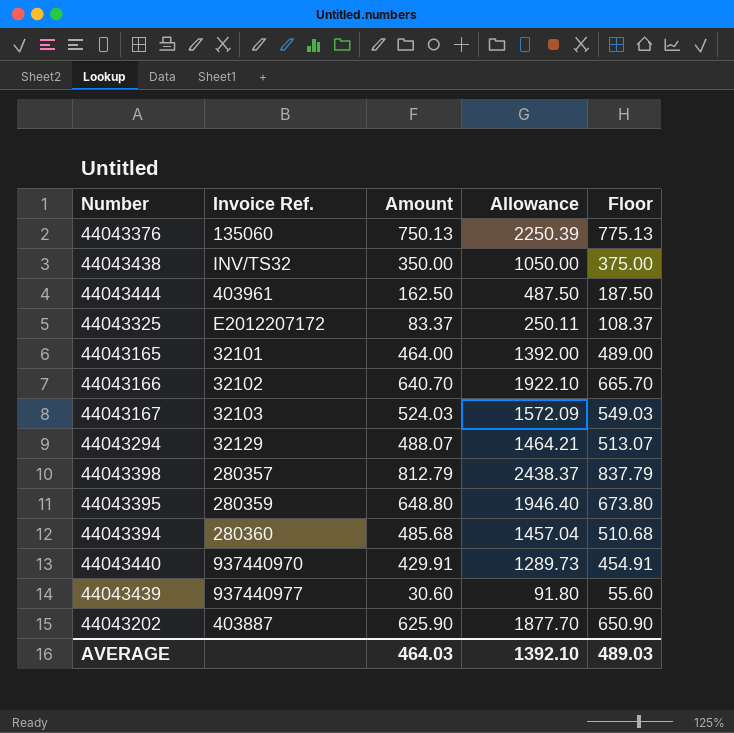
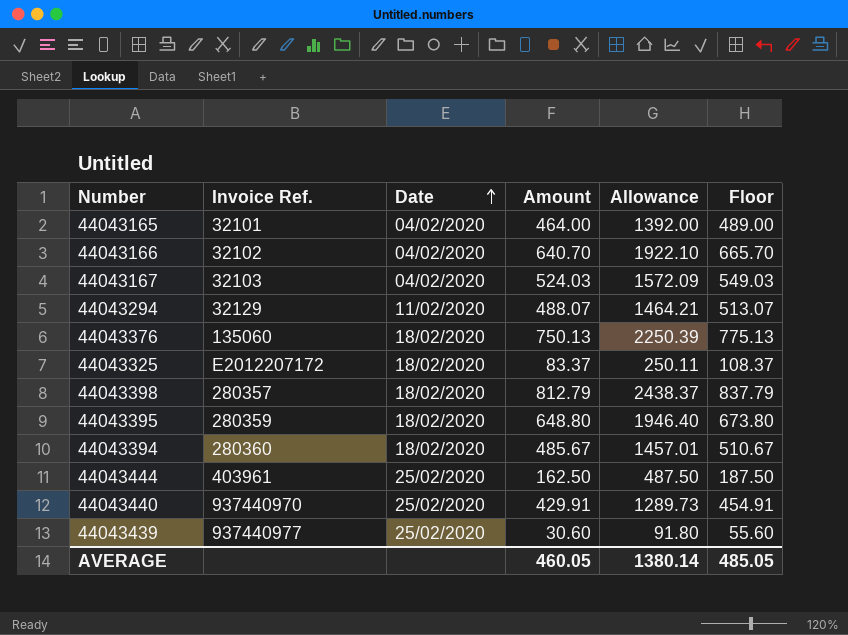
row order: none -> Date ascending
column Date | position: none -> 3
row 44043438: INV/TS32 | 350.00 | 1050.00 | 375.00 -> none
row 44043202: 403887 | 625.90 | 1877.70 | 650.90 -> none
44043394 | Amount: 485.68 -> 485.67
44043394 | Allowance: 1457.04 -> 1457.01
44043394 | Floor: 510.68 -> 510.67
AVERAGE | Amount: 464.03 -> 460.05
AVERAGE | Allowance: 1392.10 -> 1380.14
AVERAGE | Floor: 489.03 -> 485.05

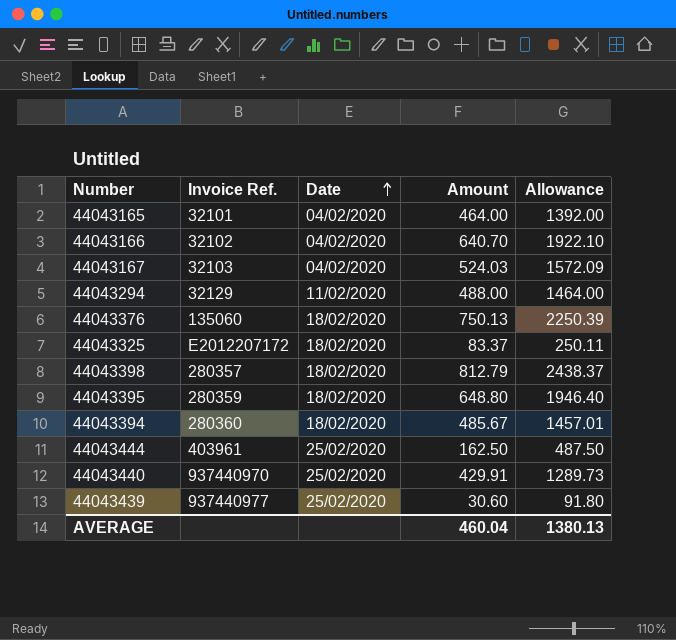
column Floor | formula: [Amount] + 25 -> none
44043294 | Amount: 488.07 -> 488.00
44043294 | Allowance: 1464.21 -> 1464.00
AVERAGE | Amount: 460.05 -> 460.04
AVERAGE | Allowance: 1380.14 -> 1380.13

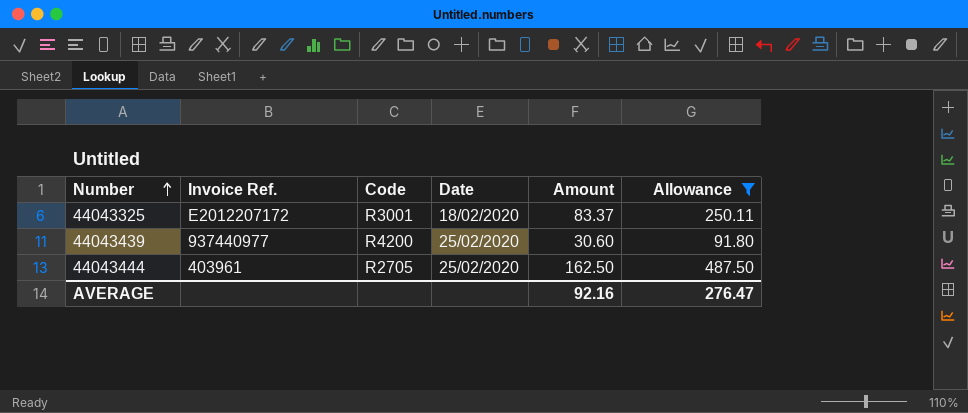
filter: none -> Allowance <= 487.50
row order: Date ascending -> Number ascending
column Code | position: none -> 3
AVERAGE | Amount: 460.04 -> 92.16
AVERAGE | Allowance: 1380.13 -> 276.47

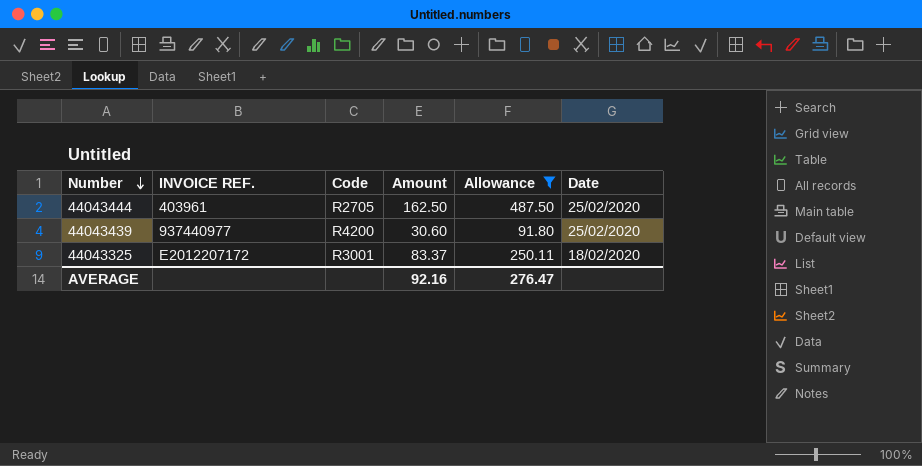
row order: Number ascending -> Number descending
column name: Invoice Ref. -> INVOICE REF.
column Date | position: 4 -> 6

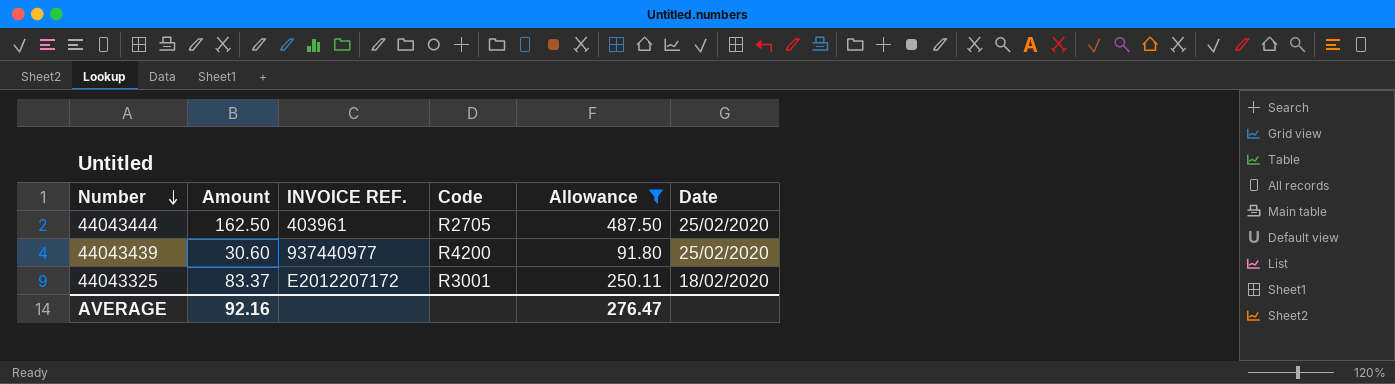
column Amount | position: 4 -> 2

